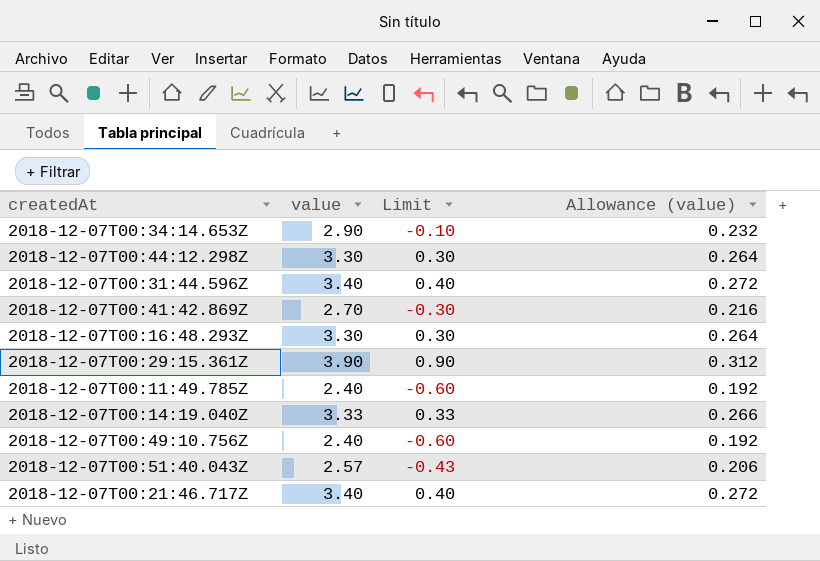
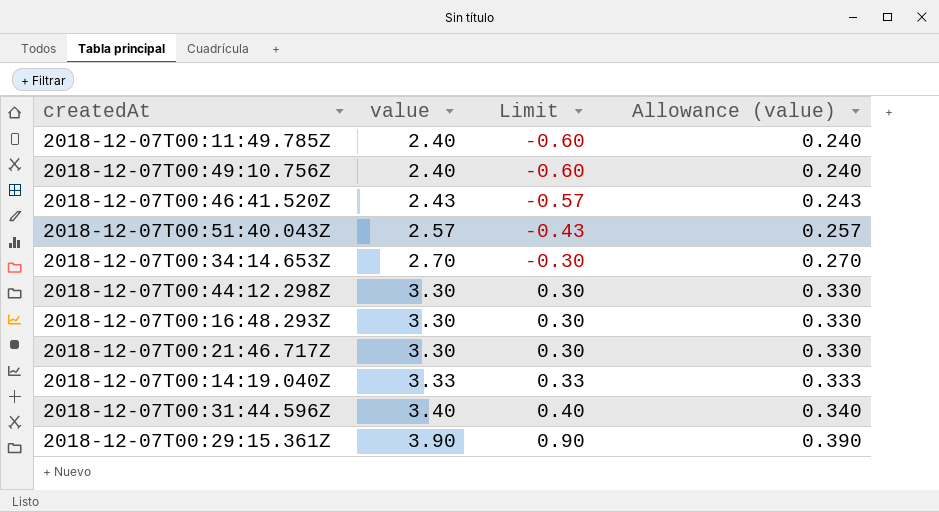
row order: none -> value ascending
column Allowance (value) | formula: [value] * 0.08 -> [value] * 0.1
row 2018-12-07T00:41:42.869Z: 2.70 | -0.30 | 0.216 -> none
row 2018-12-07T00:46:41.520Z: none -> 2.43 | -0.57 | 0.243
2018-12-07T00:34:14.653Z | value: 2.90 -> 2.70
2018-12-07T00:34:14.653Z | Limit: -0.10 -> -0.30
2018-12-07T00:21:46.717Z | value: 3.40 -> 3.30
2018-12-07T00:21:46.717Z | Limit: 0.40 -> 0.30

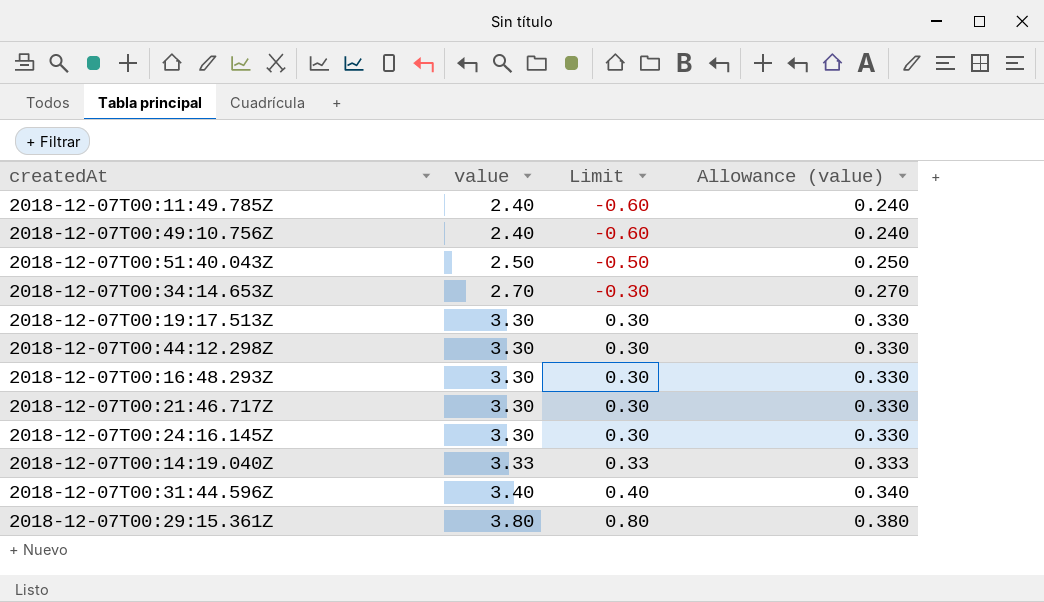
row 2018-12-07T00:46:41.520Z: 2.43 | -0.57 | 0.243 -> none
2018-12-07T00:51:40.043Z | value: 2.57 -> 2.50
2018-12-07T00:51:40.043Z | Limit: -0.43 -> -0.50
2018-12-07T00:51:40.043Z | Allowance (value): 0.257 -> 0.250
row 2018-12-07T00:19:17.513Z: none -> 3.30 | 0.30 | 0.330
row 2018-12-07T00:24:16.145Z: none -> 3.30 | 0.30 | 0.330
2018-12-07T00:29:15.361Z | value: 3.90 -> 3.80
2018-12-07T00:29:15.361Z | Limit: 0.90 -> 0.80
2018-12-07T00:29:15.361Z | Allowance (value): 0.390 -> 0.380

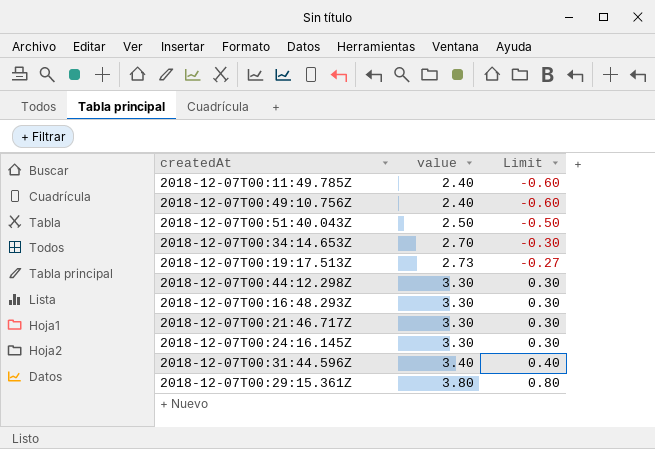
column Allowance (value) | formula: [value] * 0.1 -> none
row 2018-12-07T00:14:19.040Z: 3.33 | 0.33 | 0.333 -> none
2018-12-07T00:19:17.513Z | value: 3.30 -> 2.73
2018-12-07T00:19:17.513Z | Limit: 0.30 -> -0.27

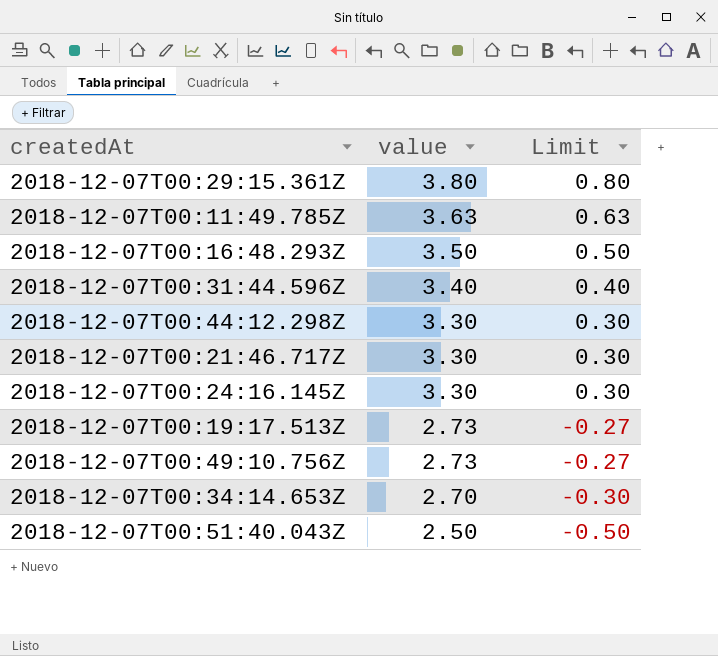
row order: value ascending -> value descending
2018-12-07T00:11:49.785Z | value: 2.40 -> 3.63
2018-12-07T00:11:49.785Z | Limit: -0.60 -> 0.63
2018-12-07T00:16:48.293Z | value: 3.30 -> 3.50
2018-12-07T00:16:48.293Z | Limit: 0.30 -> 0.50
2018-12-07T00:49:10.756Z | value: 2.40 -> 2.73
2018-12-07T00:49:10.756Z | Limit: -0.60 -> -0.27

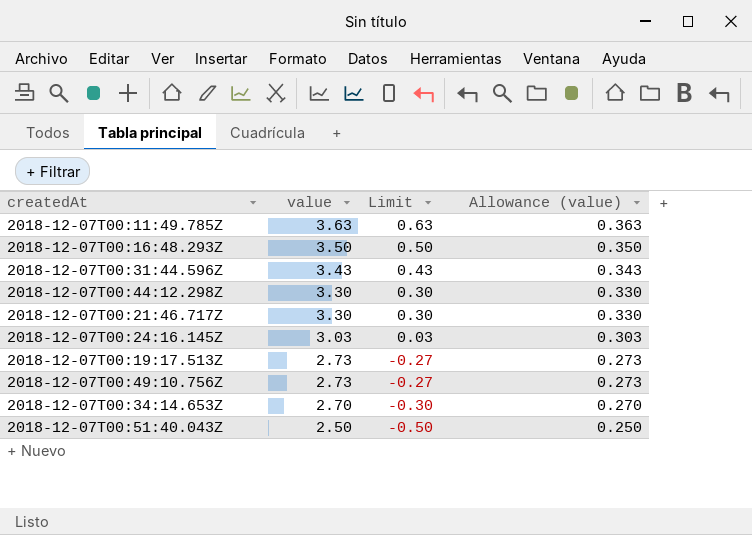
column Allowance (value) | formula: none -> [value] * 0.1
row 2018-12-07T00:29:15.361Z: 3.80 | 0.80 -> none
2018-12-07T00:31:44.596Z | value: 3.40 -> 3.43
2018-12-07T00:31:44.596Z | Limit: 0.40 -> 0.43
2018-12-07T00:24:16.145Z | value: 3.30 -> 3.03
2018-12-07T00:24:16.145Z | Limit: 0.30 -> 0.03

